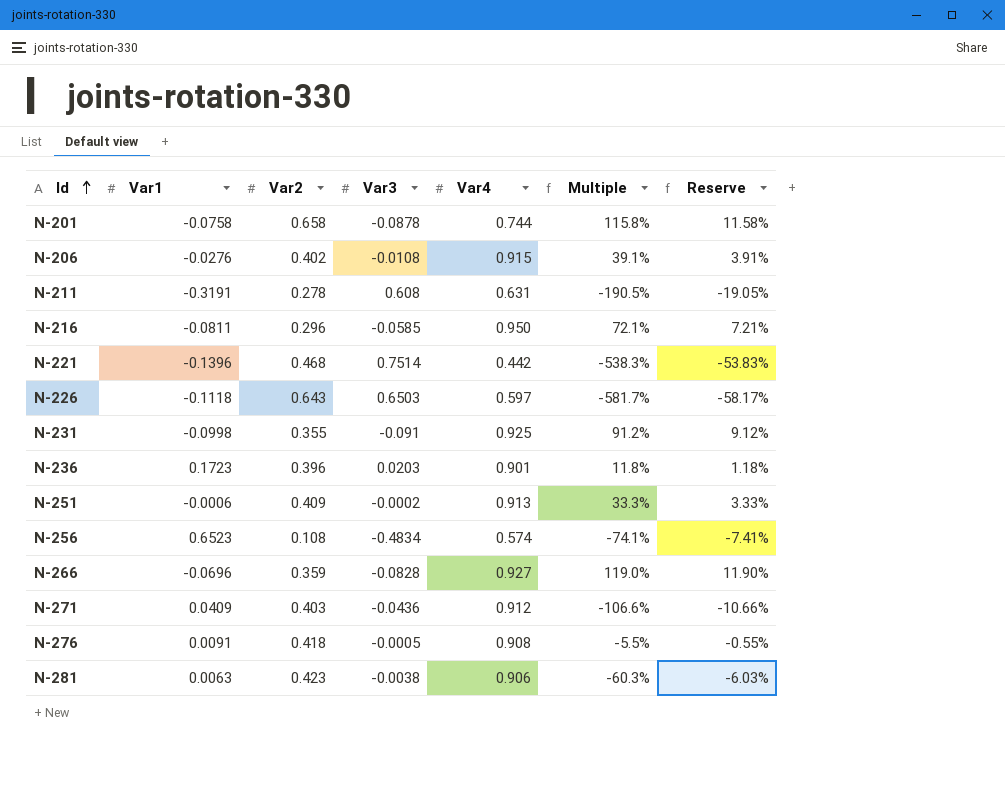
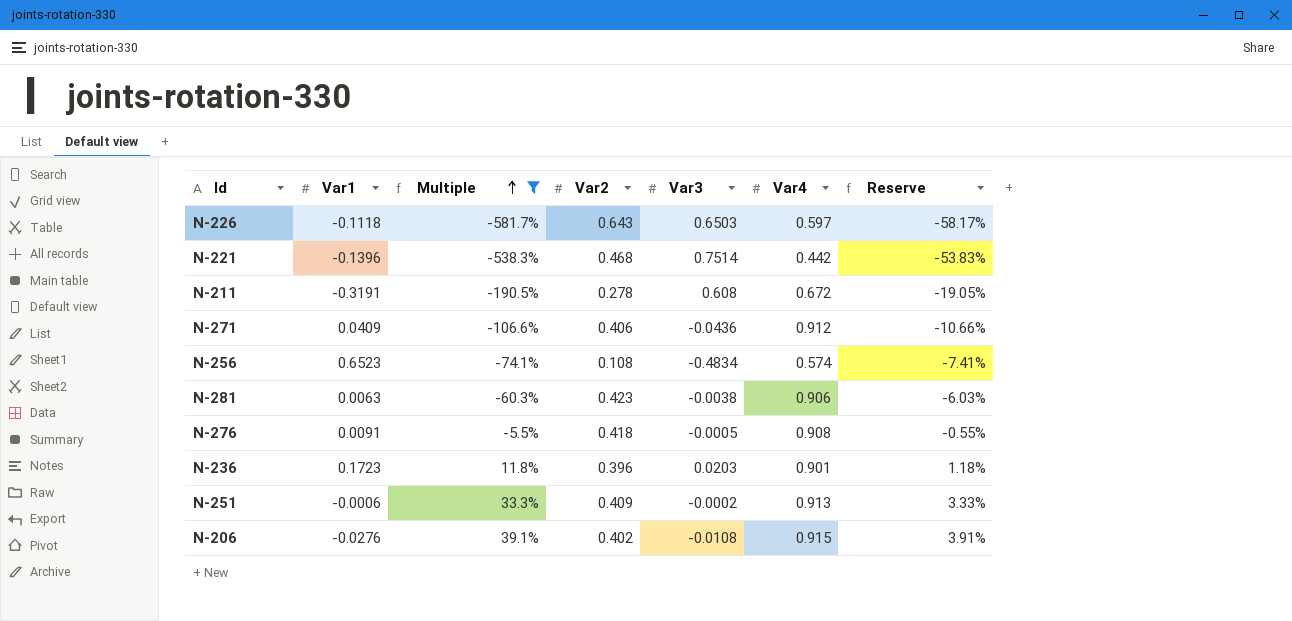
filter: none -> Multiple <= 39.1%
row order: Id ascending -> Multiple ascending
column Multiple | position: 6 -> 3
N-211 | Var4: 0.631 -> 0.672
N-271 | Var2: 0.403 -> 0.406

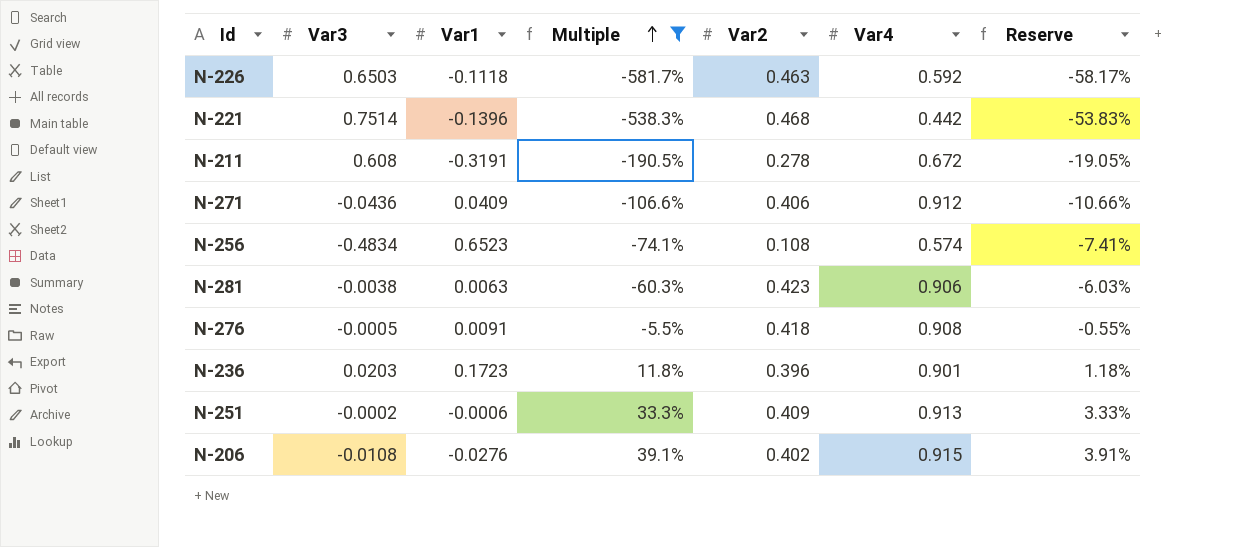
column Var3 | position: 5 -> 2
N-226 | Var2: 0.643 -> 0.463
N-226 | Var4: 0.597 -> 0.592

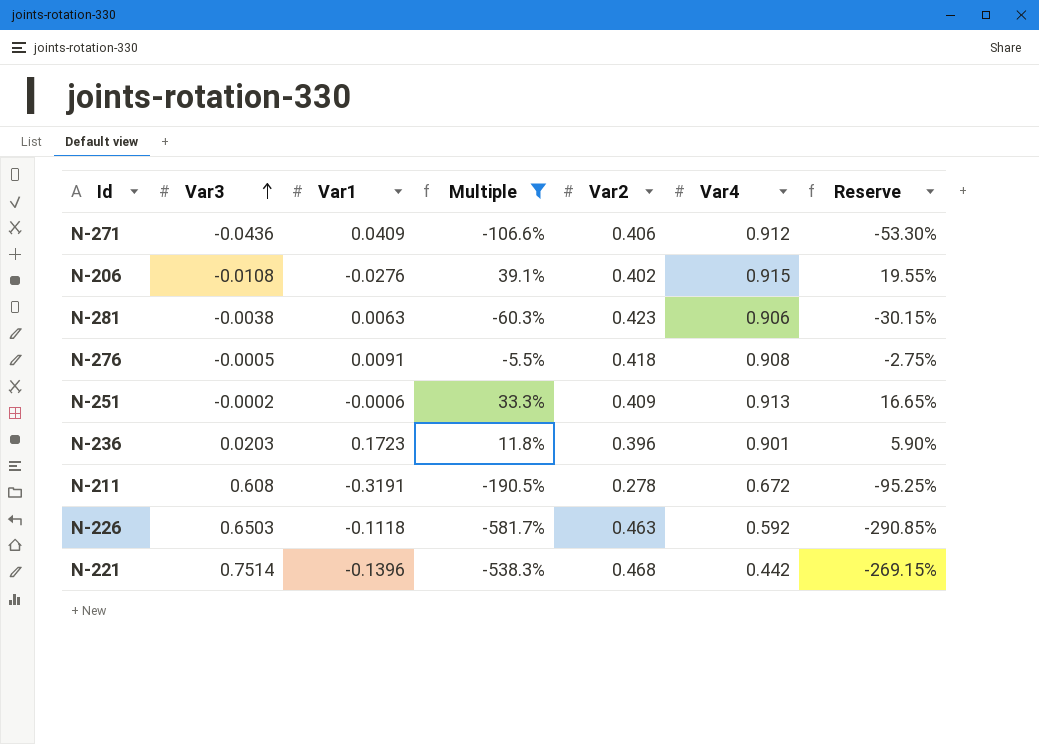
row order: Multiple ascending -> Var3 ascending
column Reserve | formula: [Multiple] * 0.1 -> [Multiple] * 0.5
row N-256: -0.4834 | 0.6523 | -74.1% | 0.108 | 0.574 | -7.41% -> none

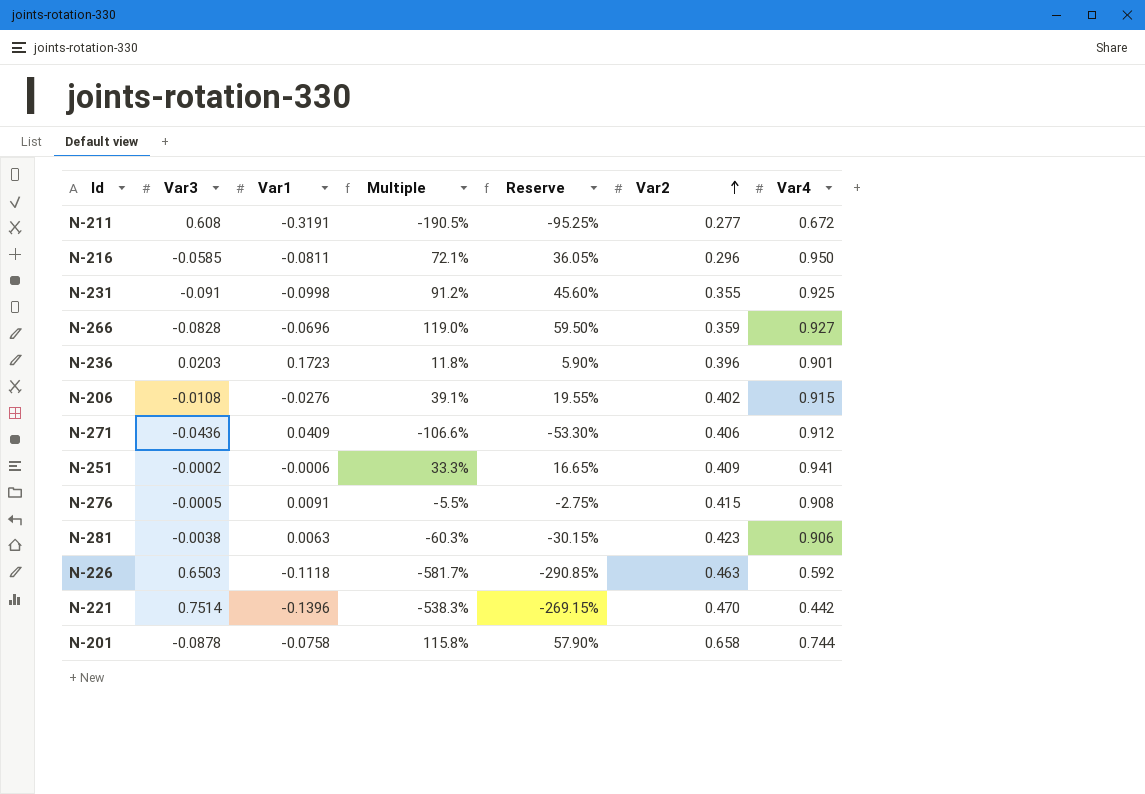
filter: Multiple <= 39.1% -> none
row order: Var3 ascending -> Var2 ascending
column Reserve | position: 7 -> 5
N-211 | Var2: 0.278 -> 0.277
N-251 | Var4: 0.913 -> 0.941
N-276 | Var2: 0.418 -> 0.415
N-221 | Var2: 0.468 -> 0.470

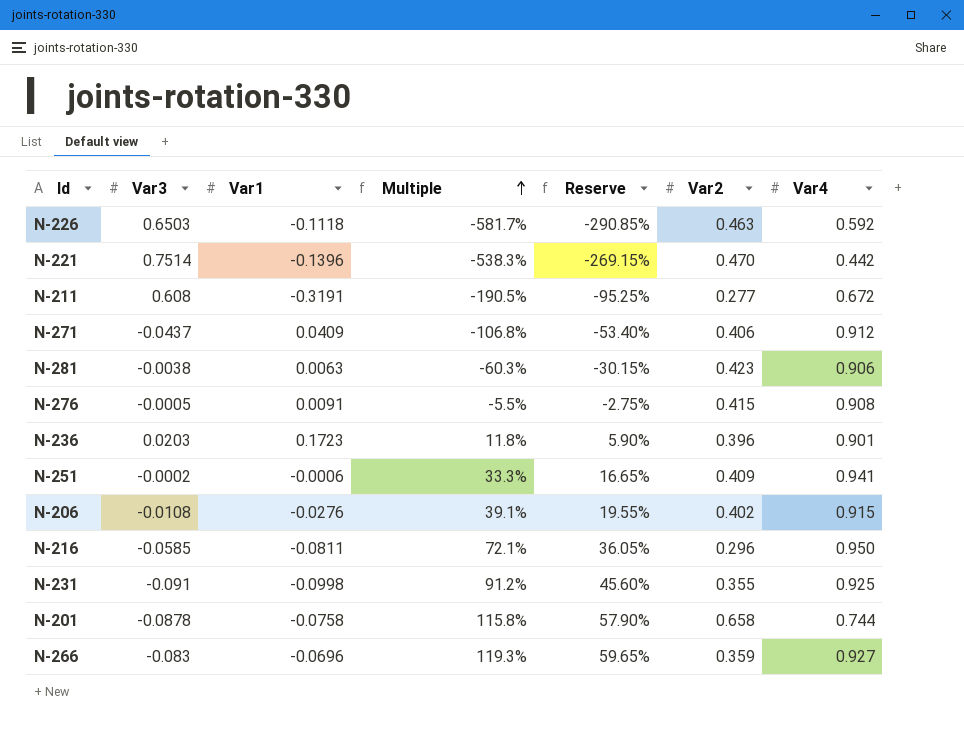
row order: Var2 ascending -> Multiple ascending
N-271 | Var3: -0.0436 -> -0.0437
N-271 | Multiple: -106.6% -> -106.8%
N-271 | Reserve: -53.30% -> -53.40%
N-266 | Var3: -0.0828 -> -0.083
N-266 | Multiple: 119.0% -> 119.3%
N-266 | Reserve: 59.50% -> 59.65%

